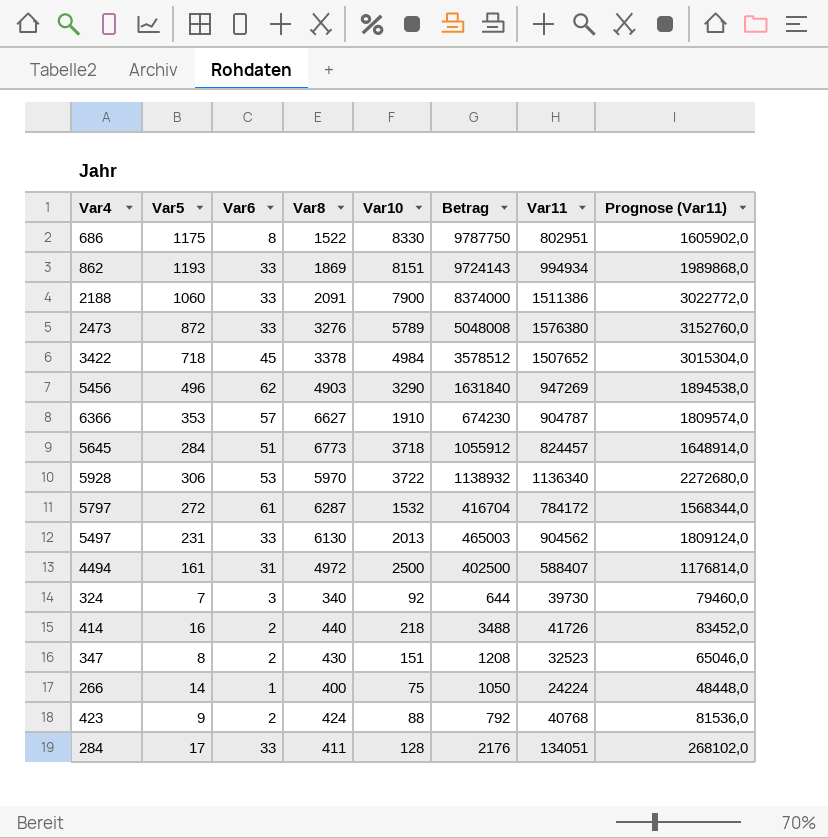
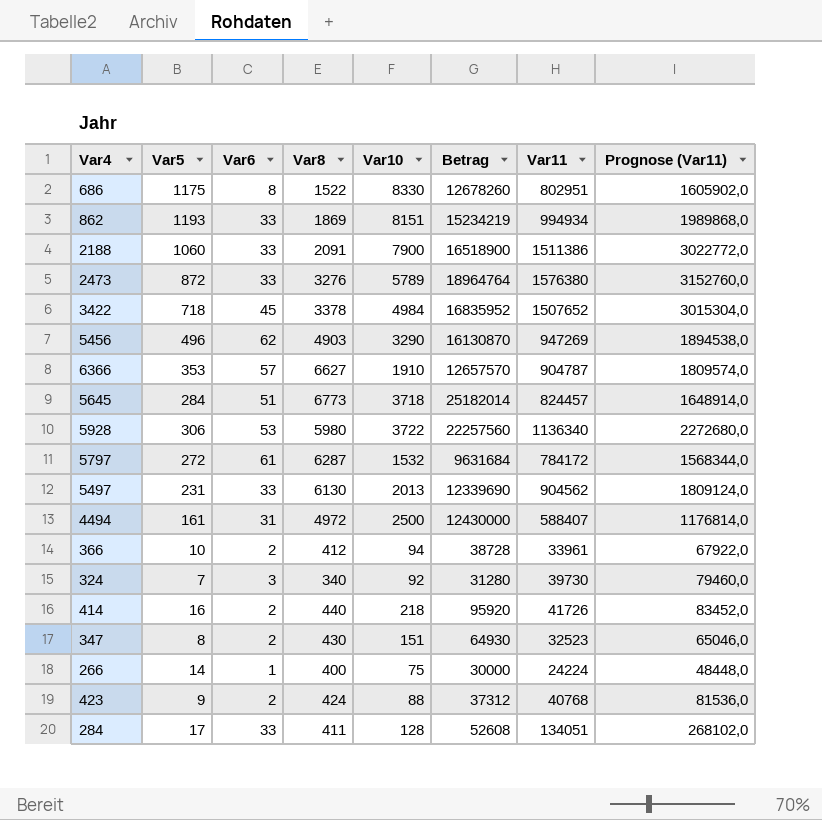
column Betrag | formula: [Var5] * [Var10] -> [Var8] * [Var10]
5928 | Var8: 5970 -> 5980
row 366: none -> 10 | 2 | 412 | 94 | 38728 | 33961 | 67922,0

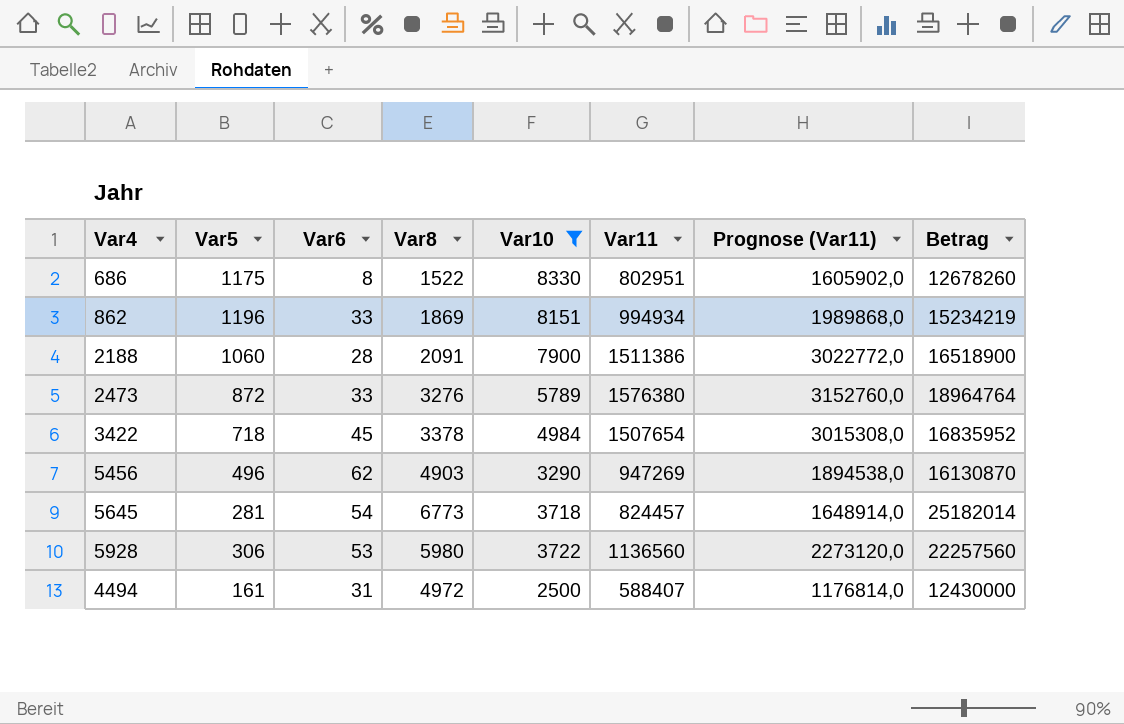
filter: none -> Var10 >= 2500
column Betrag | position: 6 -> 8
862 | Var5: 1193 -> 1196
2188 | Var6: 33 -> 28
3422 | Var11: 1507652 -> 1507654
3422 | Prognose (Var11): 3015304,0 -> 3015308,0
5645 | Var5: 284 -> 281
5645 | Var6: 51 -> 54
5928 | Var11: 1136340 -> 1136560
5928 | Prognose (Var11): 2272680,0 -> 2273120,0

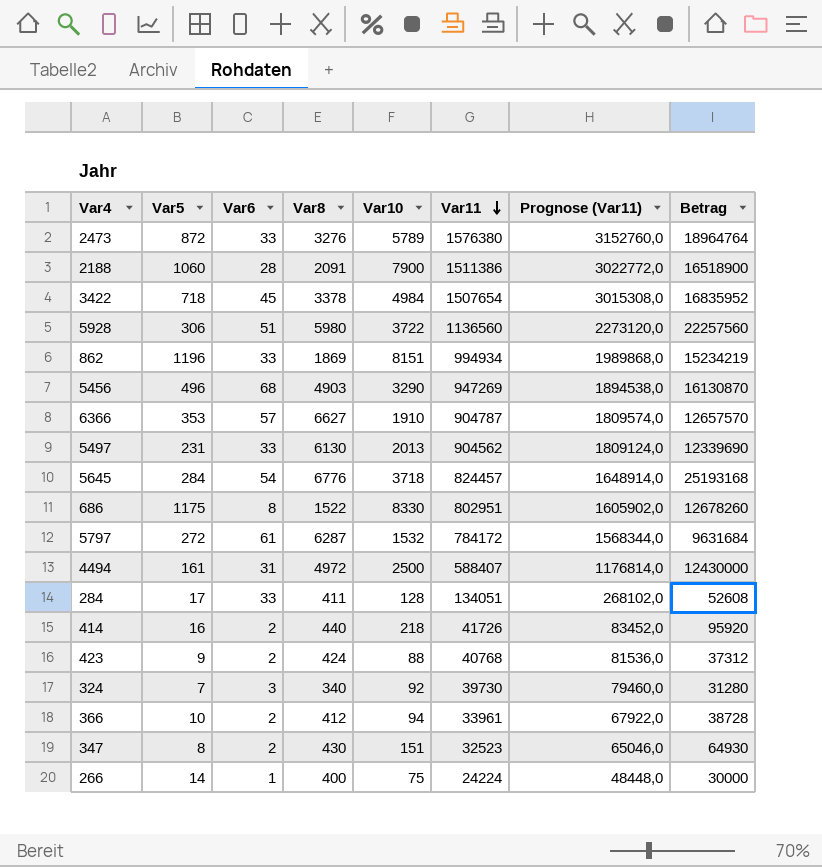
filter: Var10 >= 2500 -> none
row order: none -> Var11 descending
5928 | Var6: 53 -> 51
5456 | Var6: 62 -> 68
5645 | Var5: 281 -> 284
5645 | Var8: 6773 -> 6776
5645 | Betrag: 25182014 -> 25193168

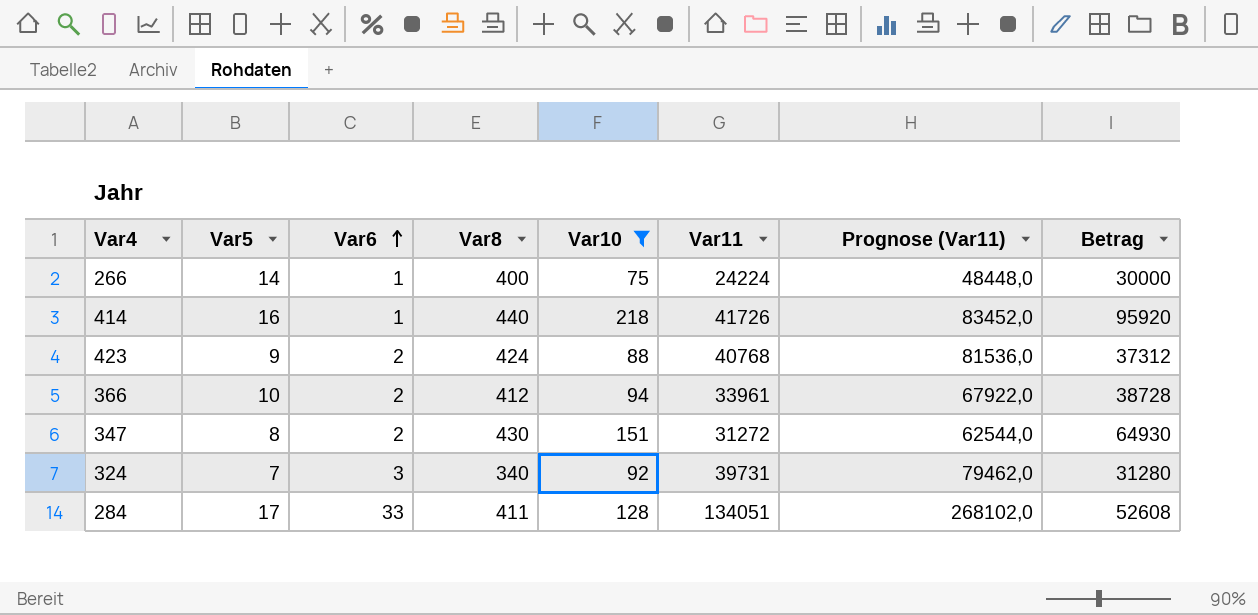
filter: none -> Var10 <= 218
row order: Var11 descending -> Var6 ascending
414 | Var6: 2 -> 1
347 | Var11: 32523 -> 31272
347 | Prognose (Var11): 65046,0 -> 62544,0
324 | Var11: 39730 -> 39731
324 | Prognose (Var11): 79460,0 -> 79462,0

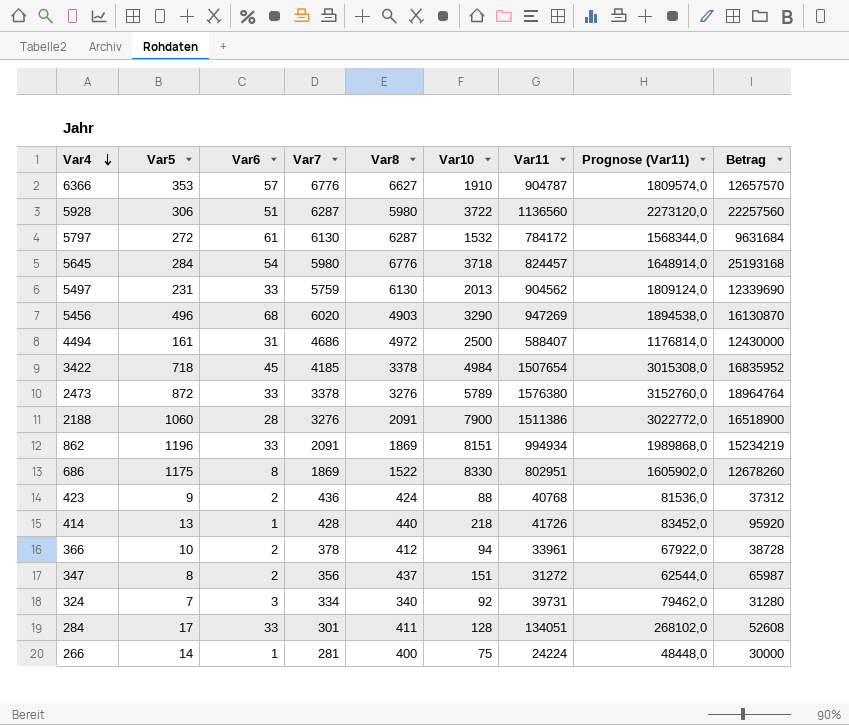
filter: Var10 <= 218 -> none
row order: Var6 ascending -> Var4 descending
column Var7 | position: none -> 4
414 | Var5: 16 -> 13
347 | Var8: 430 -> 437
347 | Betrag: 64930 -> 65987

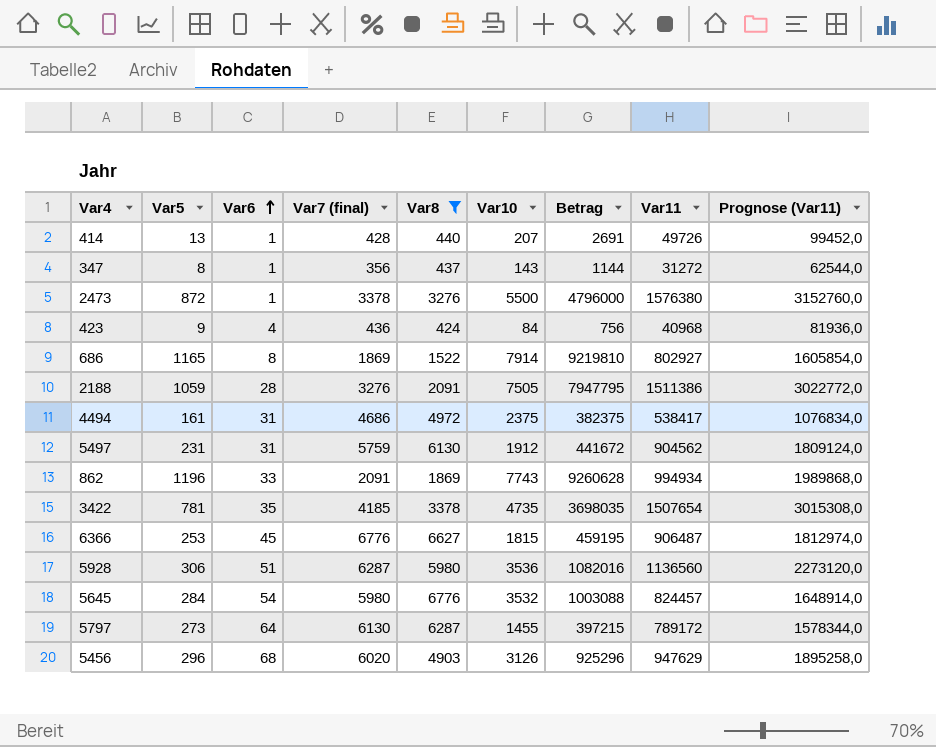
filter: none -> Var8 >= 424
row order: Var4 descending -> Var6 ascending
column name: Var7 -> Var7 (final)
column Betrag | formula: [Var8] * [Var10] -> [Var5] * [Var10]
column Betrag | position: 9 -> 7
414 | Var10: 218 -> 207
414 | Var11: 41726 -> 49726
414 | Prognose (Var11): 83452,0 -> 99452,0
347 | Var6: 2 -> 1
347 | Var10: 151 -> 143
2473 | Var6: 33 -> 1
2473 | Var10: 5789 -> 5500
423 | Var6: 2 -> 4
423 | Var10: 88 -> 84
423 | Var11: 40768 -> 40968
423 | Prognose (Var11): 81536,0 -> 81936,0
686 | Var5: 1175 -> 1165
686 | Var10: 8330 -> 7914
686 | Var11: 802951 -> 802927
686 | Prognose (Var11): 1605902,0 -> 1605854,0
2188 | Var5: 1060 -> 1059
2188 | Var10: 7900 -> 7505
4494 | Var10: 2500 -> 2375
4494 | Var11: 588407 -> 538417
4494 | Prognose (Var11): 1176814,0 -> 1076834,0
5497 | Var6: 33 -> 31
5497 | Var10: 2013 -> 1912
862 | Var10: 8151 -> 7743
3422 | Var5: 718 -> 781
3422 | Var6: 45 -> 35
3422 | Var10: 4984 -> 4735
6366 | Var5: 353 -> 253
6366 | Var6: 57 -> 45
6366 | Var10: 1910 -> 1815
6366 | Var11: 904787 -> 906487
6366 | Prognose (Var11): 1809574,0 -> 1812974,0
5928 | Var10: 3722 -> 3536
5645 | Var10: 3718 -> 3532
5797 | Var5: 272 -> 273
5797 | Var6: 61 -> 64
5797 | Var10: 1532 -> 1455
5797 | Var11: 784172 -> 789172
5797 | Prognose (Var11): 1568344,0 -> 1578344,0
5456 | Var5: 496 -> 296
5456 | Var10: 3290 -> 3126
5456 | Var11: 947269 -> 947629
5456 | Prognose (Var11): 1894538,0 -> 1895258,0

